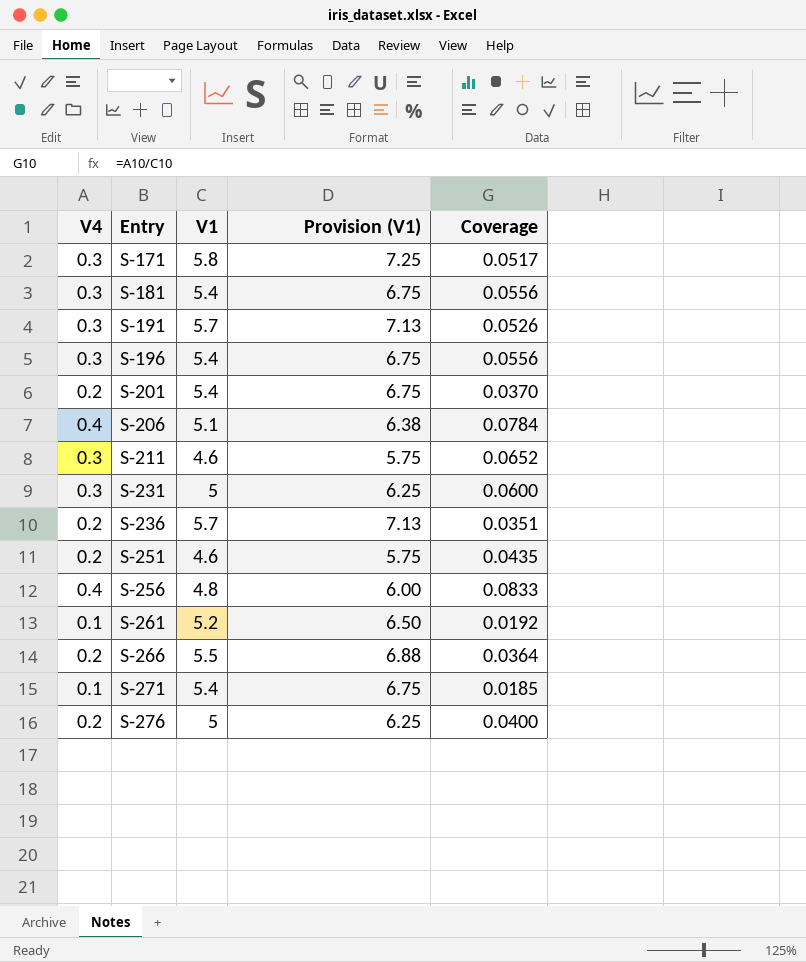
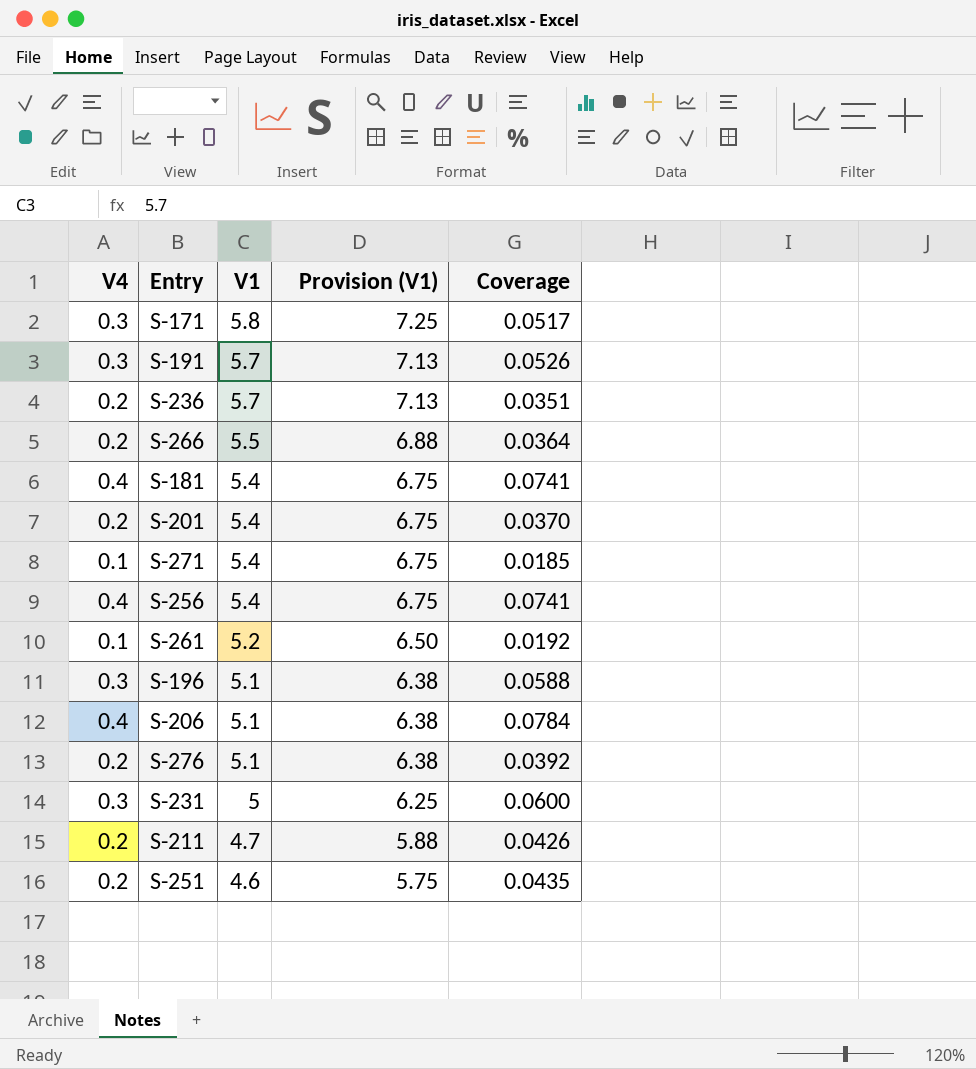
row order: Entry ascending -> V1 descending
S-181 | V4: 0.3 -> 0.4
S-181 | Coverage: 0.0556 -> 0.0741
S-256 | V1: 4.8 -> 5.4
S-256 | Provision (V1): 6.00 -> 6.75
S-256 | Coverage: 0.0833 -> 0.0741
S-196 | V1: 5.4 -> 5.1
S-196 | Provision (V1): 6.75 -> 6.38
S-196 | Coverage: 0.0556 -> 0.0588
S-276 | V1: 5 -> 5.1
S-276 | Provision (V1): 6.25 -> 6.38
S-276 | Coverage: 0.0400 -> 0.0392
S-211 | V4: 0.3 -> 0.2
S-211 | V1: 4.6 -> 4.7
S-211 | Provision (V1): 5.75 -> 5.88
S-211 | Coverage: 0.0652 -> 0.0426

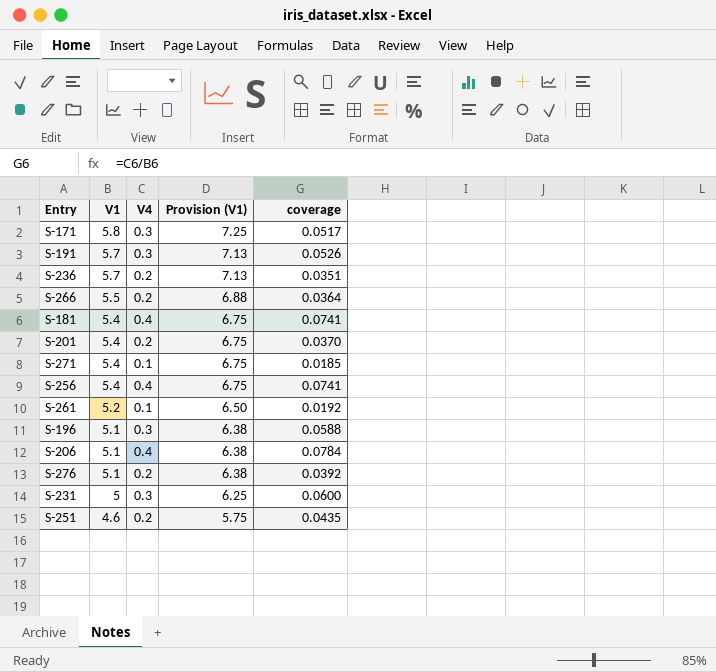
column V4 | position: 1 -> 3
column name: Coverage -> coverage
row S-211: 0.2 | 4.7 | 5.88 | 0.0426 -> none

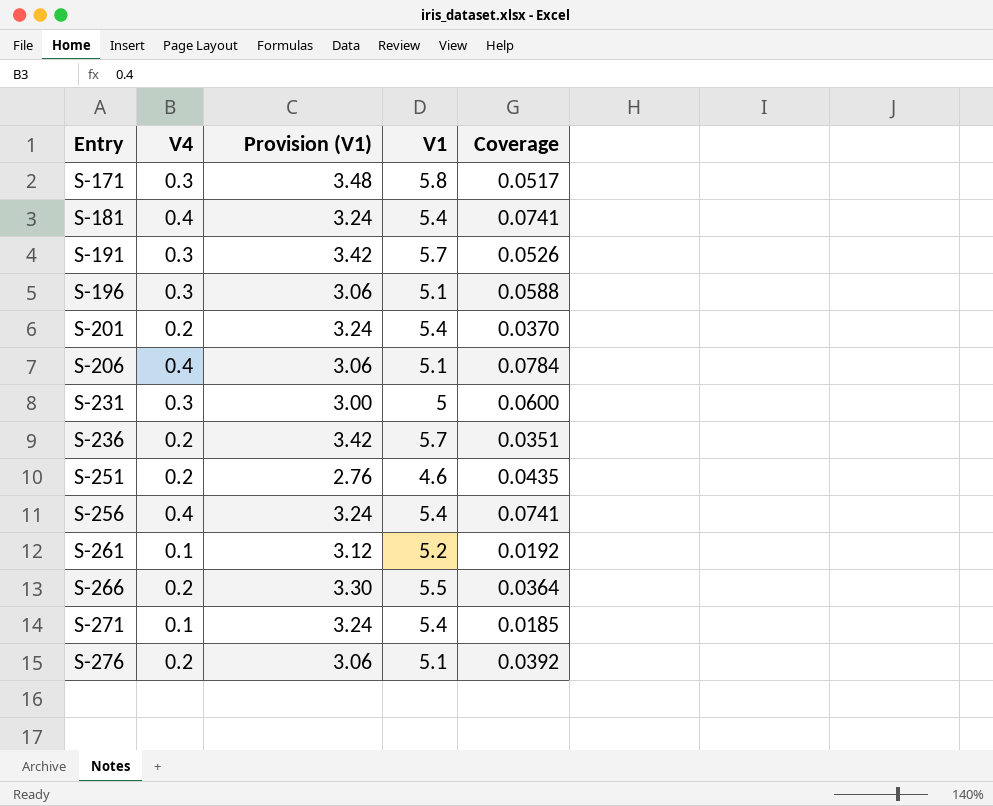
row order: V1 descending -> Entry ascending
column Provision (V1) | formula: [V1] * 1.25 -> [V1] * 0.6
column V1 | position: 2 -> 4
column name: coverage -> Coverage

